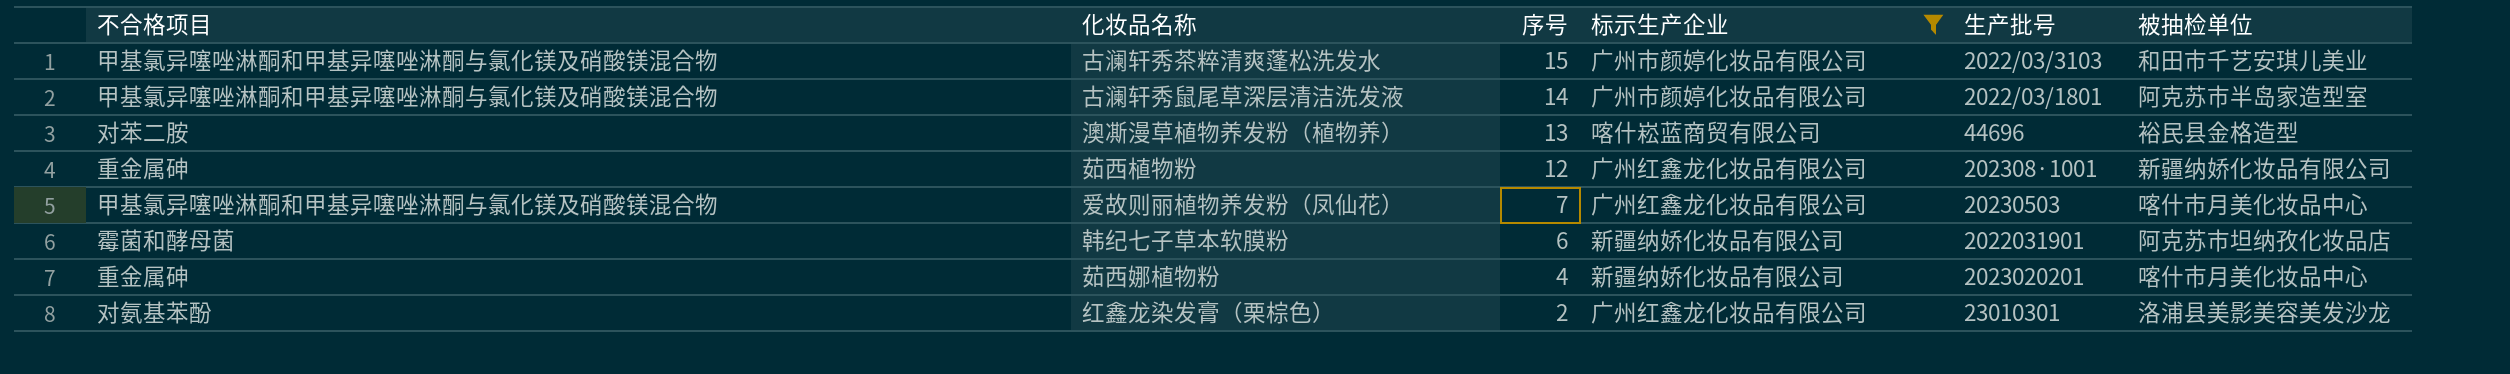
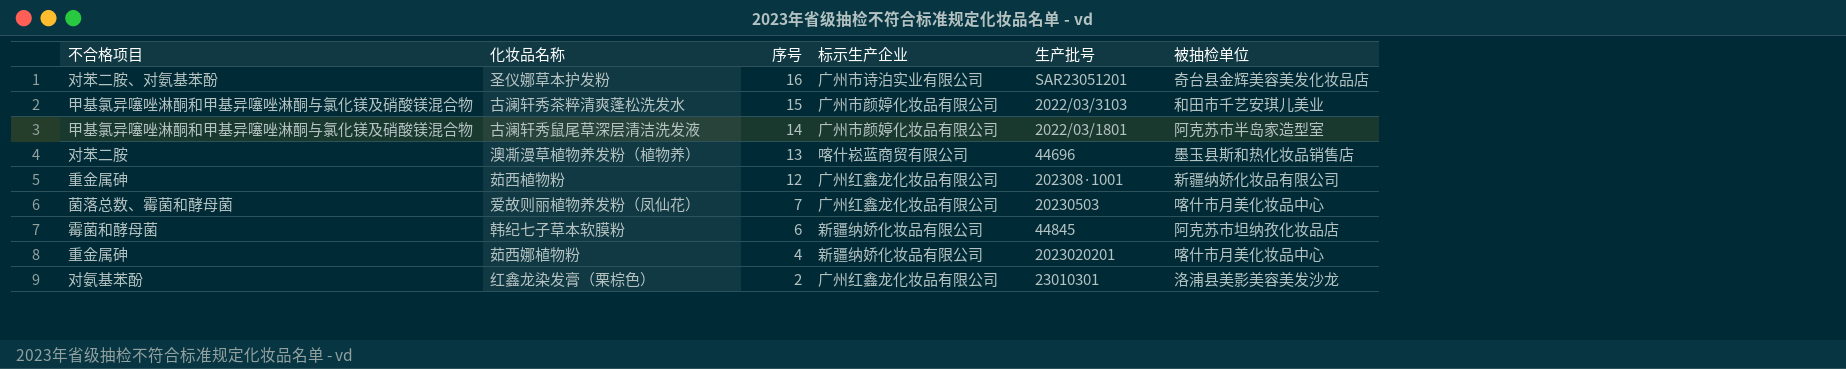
filter: 标示生产企业 != 广州市诗泊实业有限公司 -> none
澳凘漫草植物养发粉（植物养） | 被抽检单位: 裕民县金格造型 -> 墨玉县斯和热化妆品销售店
爱故则丽植物养发粉（凤仙花） | 不合格项目: 甲基氯异噻唑淋酮和甲基异噻唑淋酮与氯化镁及硝酸镁混合物 -> 菌落总数、霉菌和酵母菌
韩纪七子草本软膜粉 | 生产批号: 2022031901 -> 44845

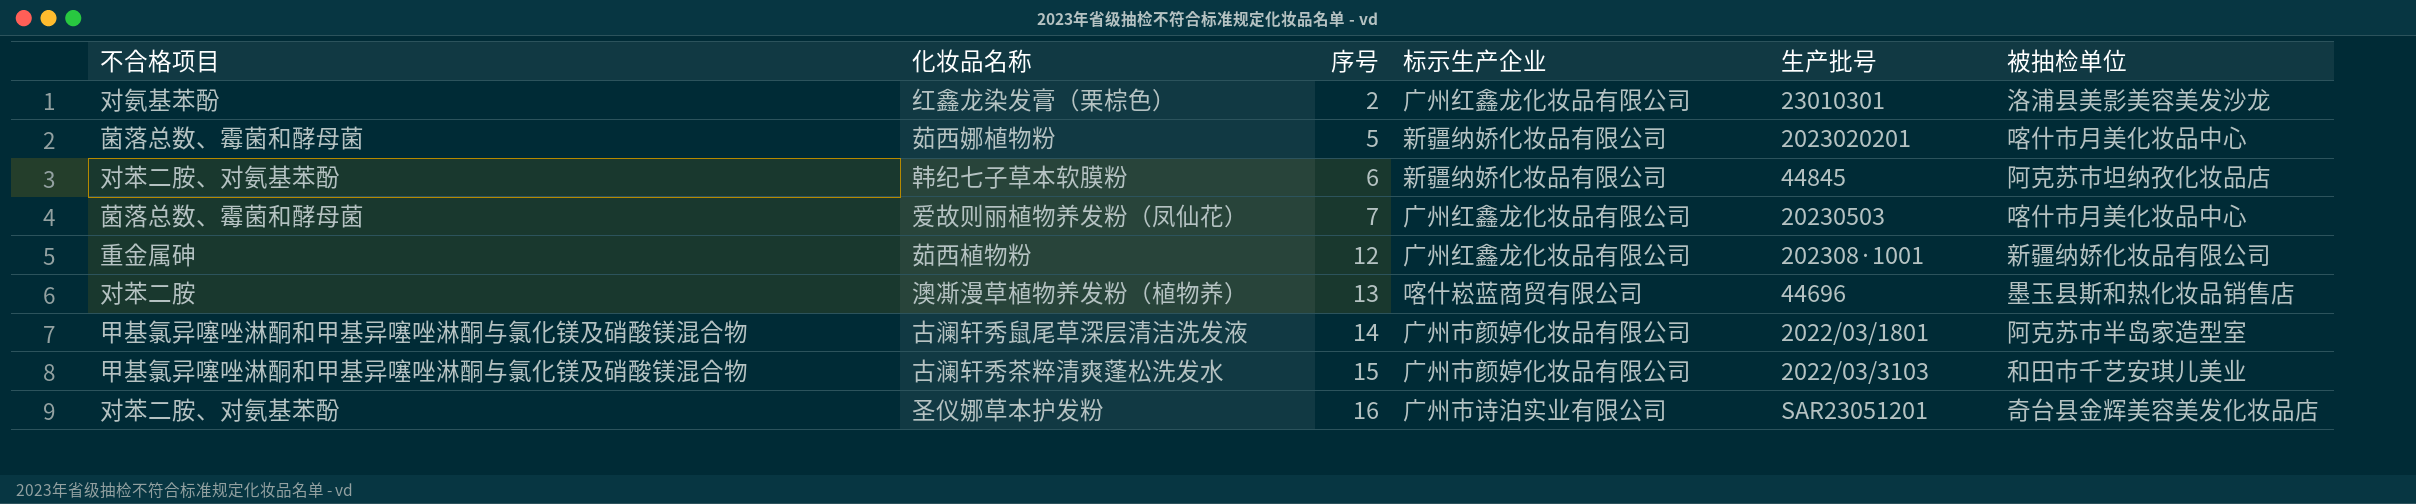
row order: 序号 descending -> 序号 ascending
茹西娜植物粉 | 不合格项目: 重金属砷 -> 菌落总数、霉菌和酵母菌
茹西娜植物粉 | 序号: 4 -> 5
韩纪七子草本软膜粉 | 不合格项目: 霉菌和酵母菌 -> 对苯二胺、对氨基苯酚

